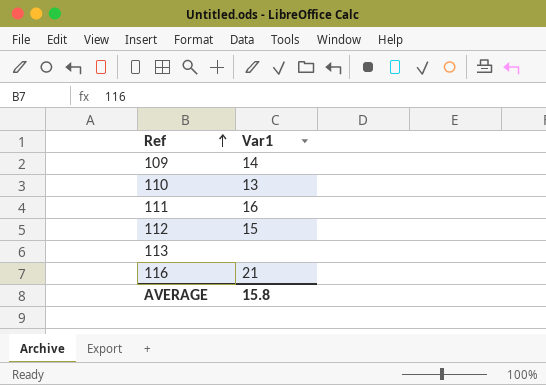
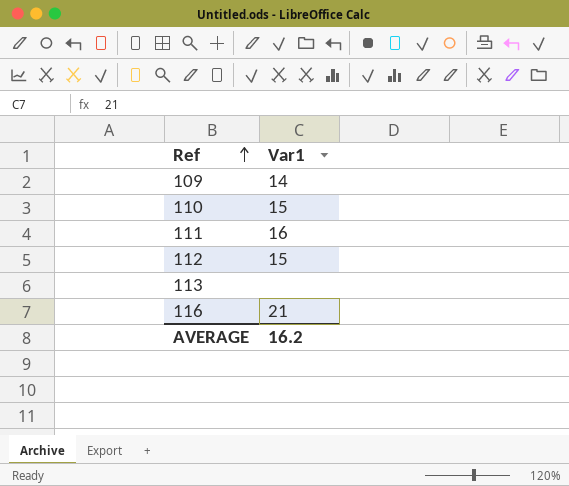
110 | Var1: 13 -> 15
AVERAGE | Var1: 15.8 -> 16.2

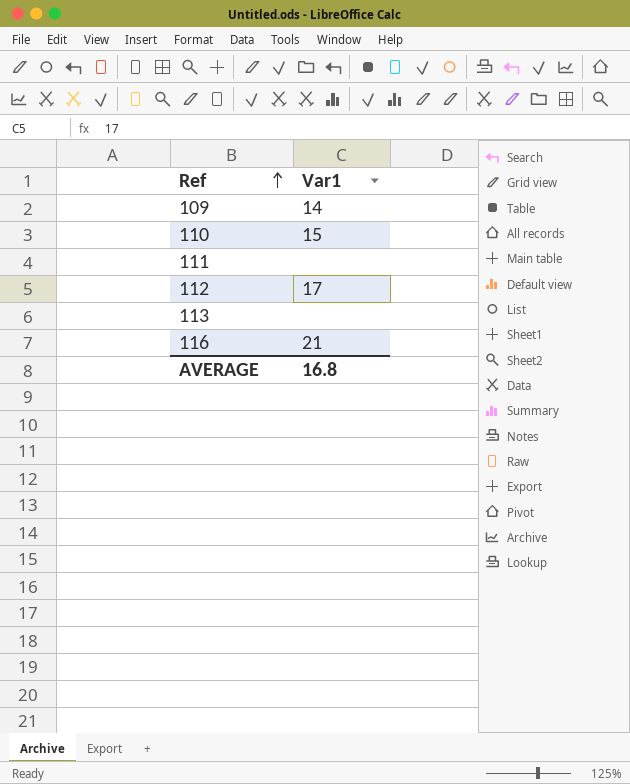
111 | Var1: 16 -> none
112 | Var1: 15 -> 17
AVERAGE | Var1: 16.2 -> 16.8

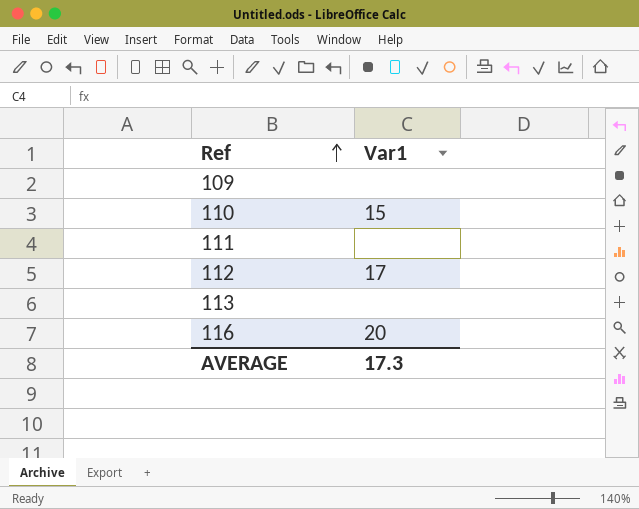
109 | Var1: 14 -> none
116 | Var1: 21 -> 20
AVERAGE | Var1: 16.8 -> 17.3

